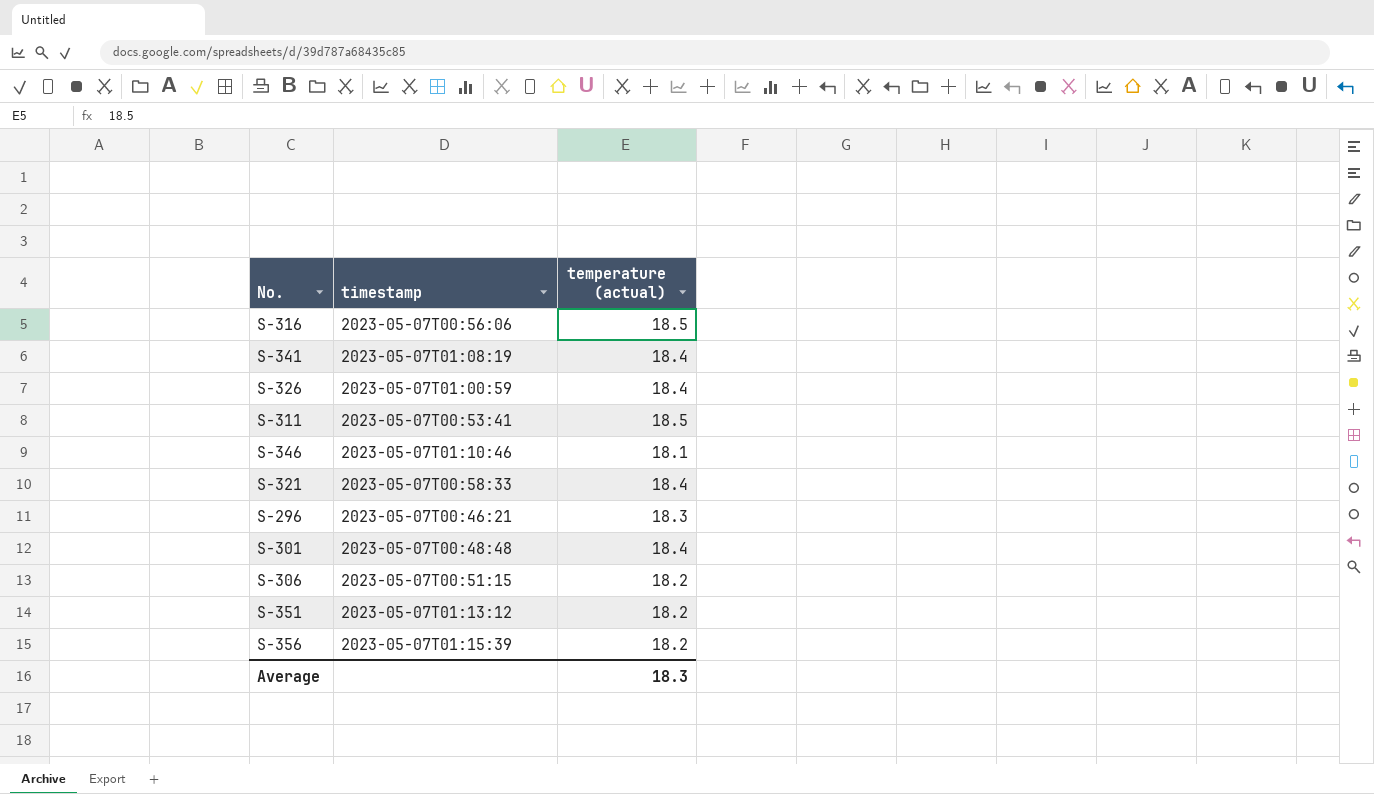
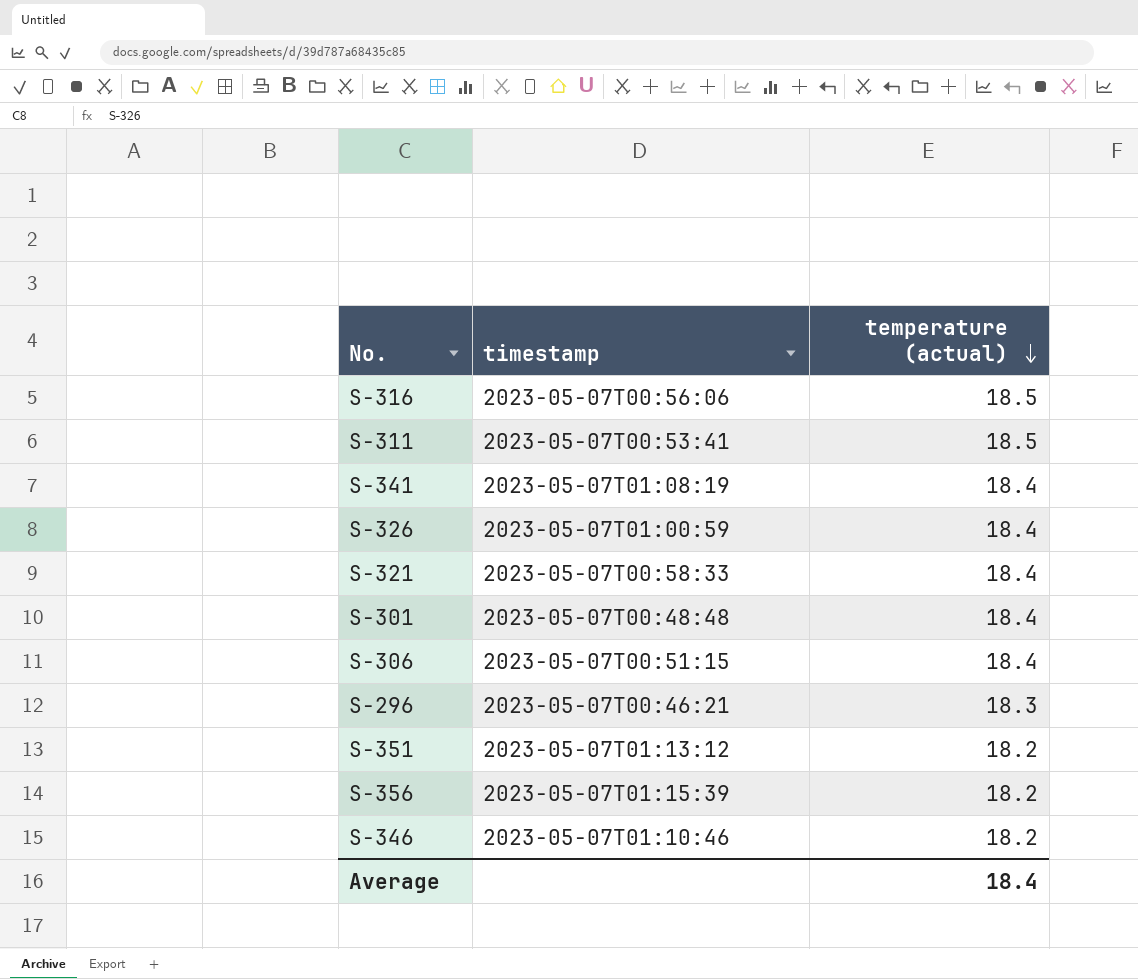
row order: none -> temperature (actual) descending
S-306 | temperature (actual): 18.2 -> 18.4
S-346 | temperature (actual): 18.1 -> 18.2
Average | temperature (actual): 18.3 -> 18.4

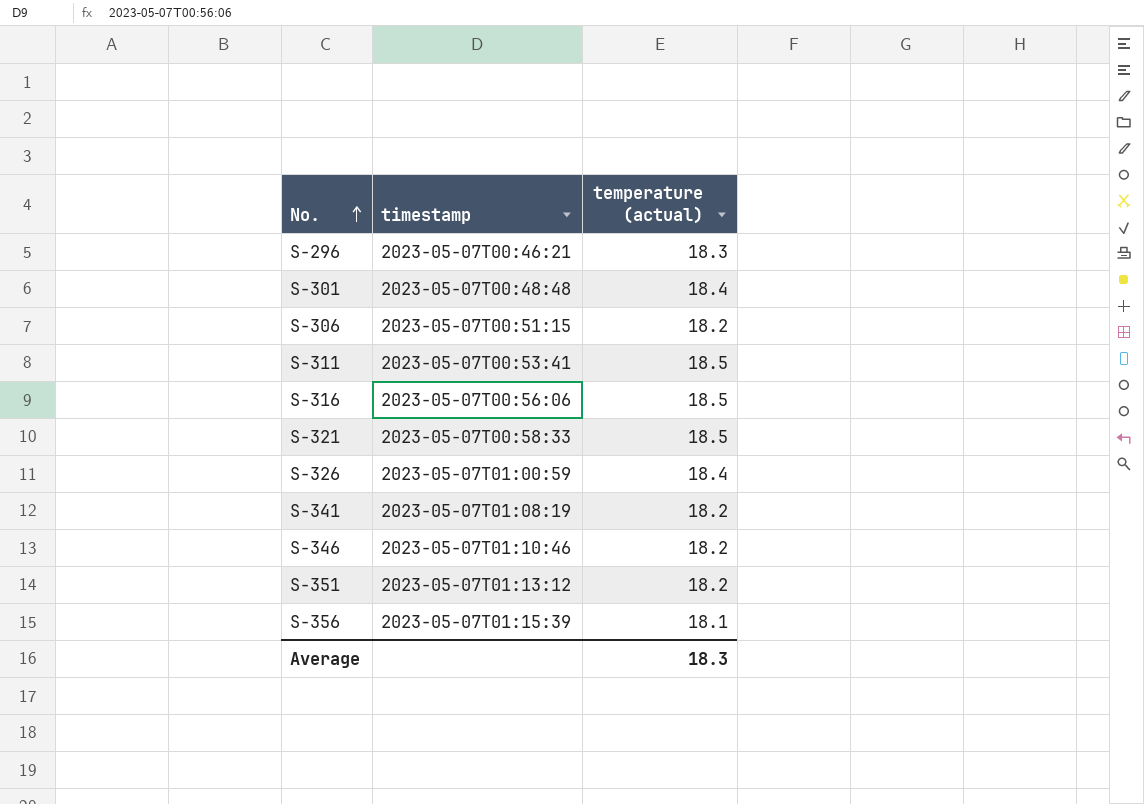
row order: temperature (actual) descending -> No. ascending
S-306 | temperature (actual): 18.4 -> 18.2
S-321 | temperature (actual): 18.4 -> 18.5
S-341 | temperature (actual): 18.4 -> 18.2
S-356 | temperature (actual): 18.2 -> 18.1
Average | temperature (actual): 18.4 -> 18.3

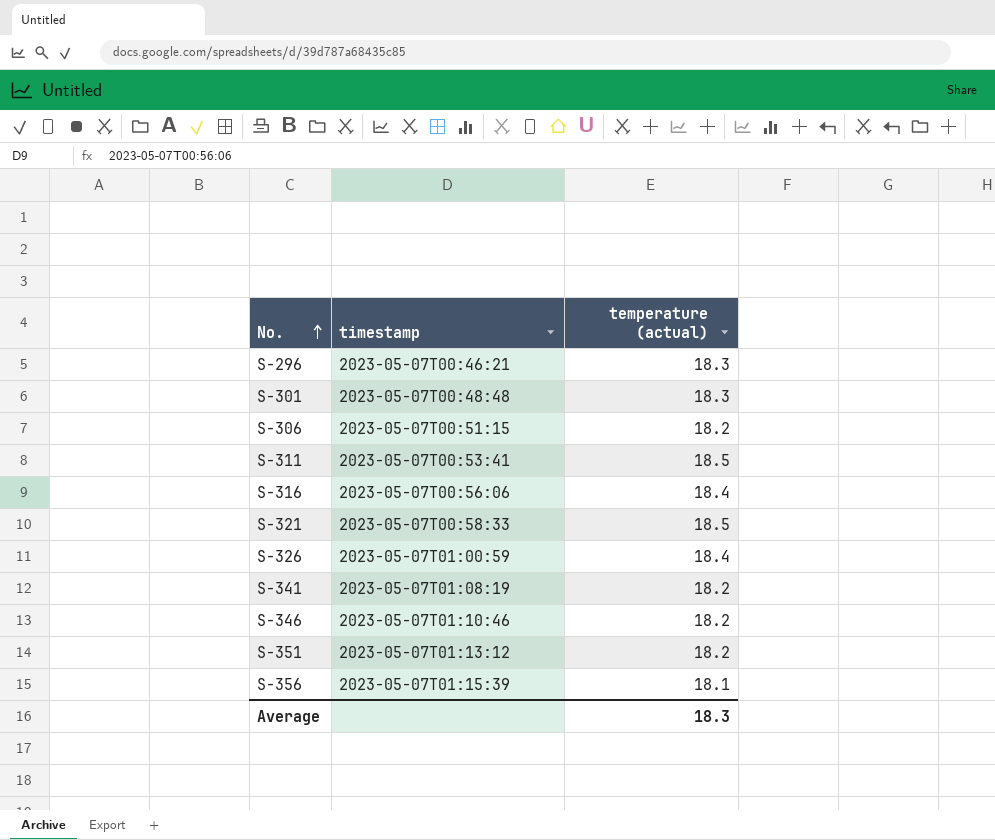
S-301 | temperature (actual): 18.4 -> 18.3
S-316 | temperature (actual): 18.5 -> 18.4

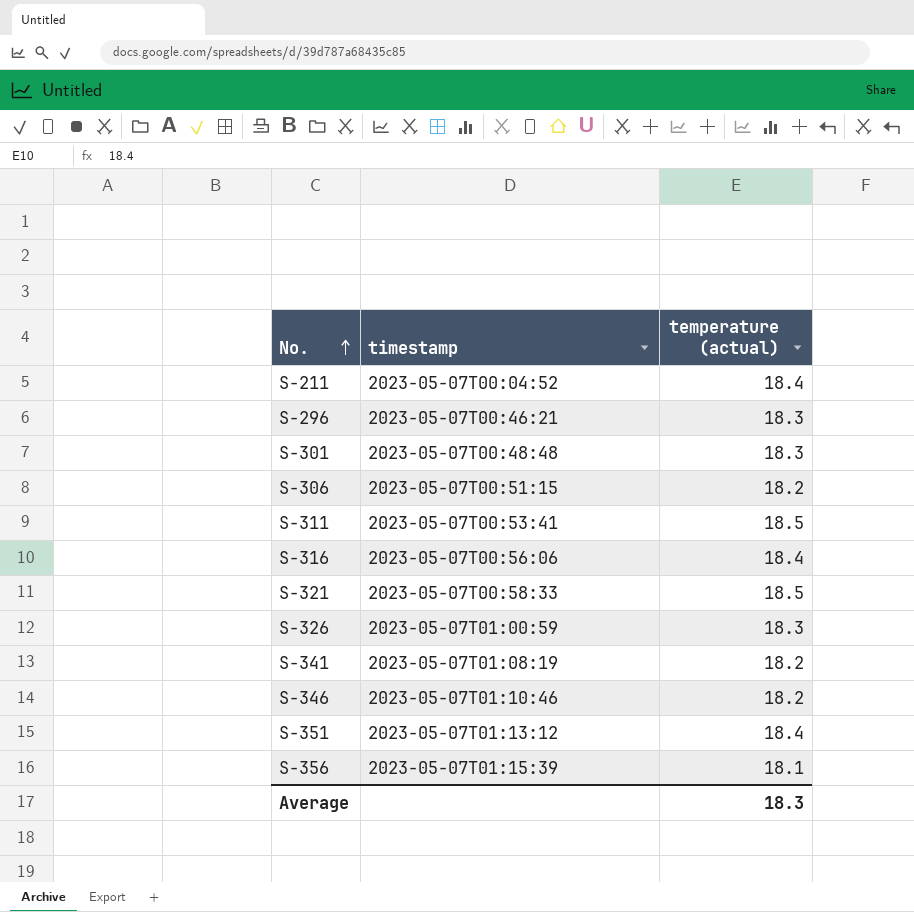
row S-211: none -> 2023-05-07T00:04:52 | 18.4
S-326 | temperature (actual): 18.4 -> 18.3
S-351 | temperature (actual): 18.2 -> 18.4

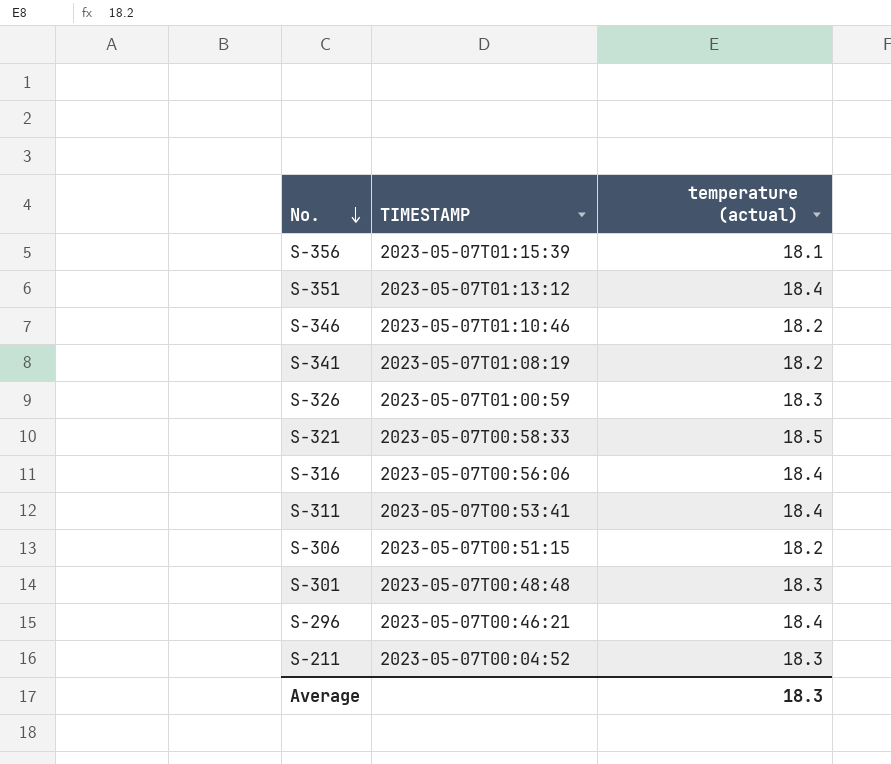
row order: No. ascending -> No. descending
column name: timestamp -> TIMESTAMP
S-311 | temperature (actual): 18.5 -> 18.4
S-296 | temperature (actual): 18.3 -> 18.4
S-211 | temperature (actual): 18.4 -> 18.3

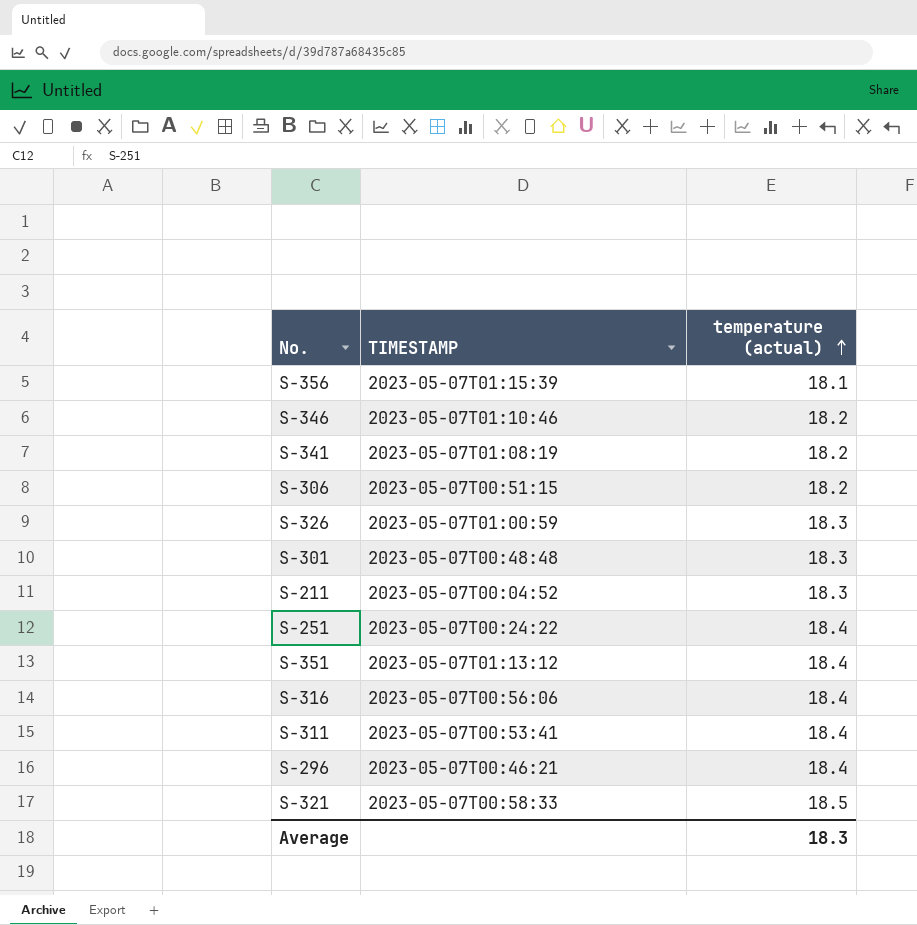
row order: No. descending -> temperature (actual) ascending
row S-251: none -> 2023-05-07T00:24:22 | 18.4

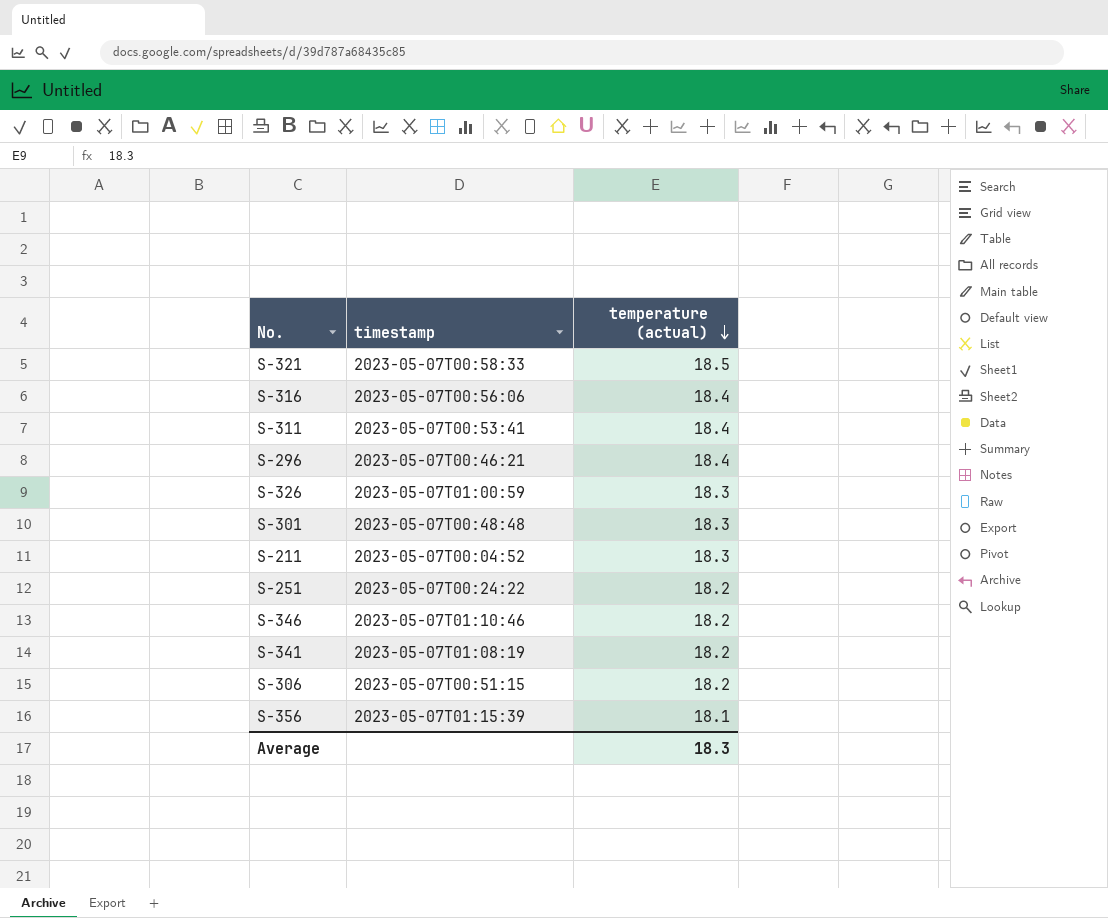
row order: temperature (actual) ascending -> temperature (actual) descending
column name: TIMESTAMP -> timestamp
row S-351: 2023-05-07T01:13:12 | 18.4 -> none
S-251 | temperature (actual): 18.4 -> 18.2

